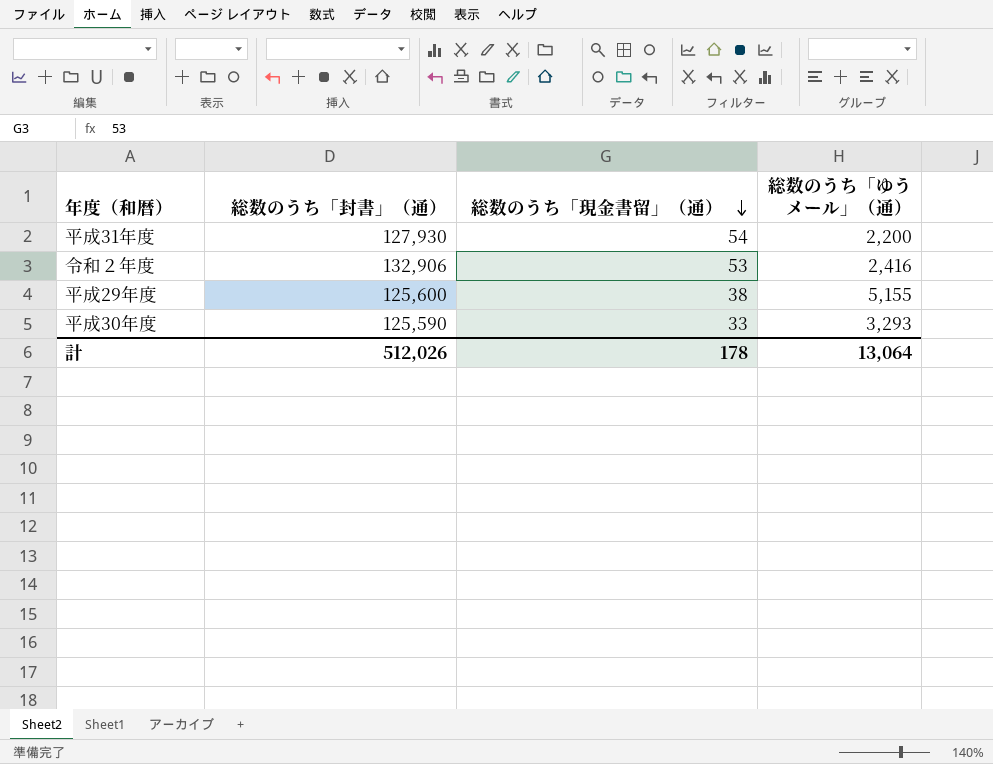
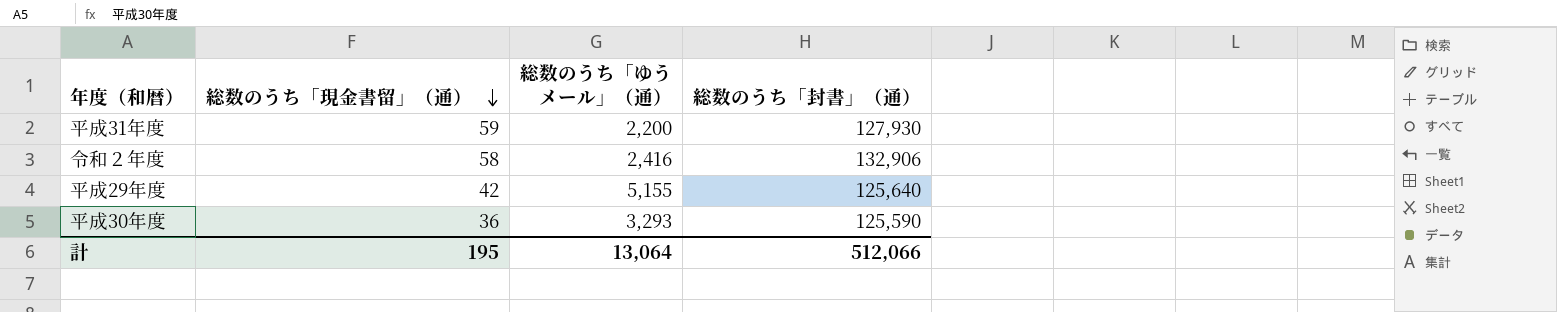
column 総数のうち「封書」（通） | position: 2 -> 4
平成31年度 | 総数のうち「現金書留」（通）: 54 -> 59
令和２年度 | 総数のうち「現金書留」（通）: 53 -> 58
平成29年度 | 総数のうち「現金書留」（通）: 38 -> 42
平成29年度 | 総数のうち「封書」（通）: 125,600 -> 125,640
平成30年度 | 総数のうち「現金書留」（通）: 33 -> 36
計 | 総数のうち「現金書留」（通）: 178 -> 195
計 | 総数のうち「封書」（通）: 512,026 -> 512,066

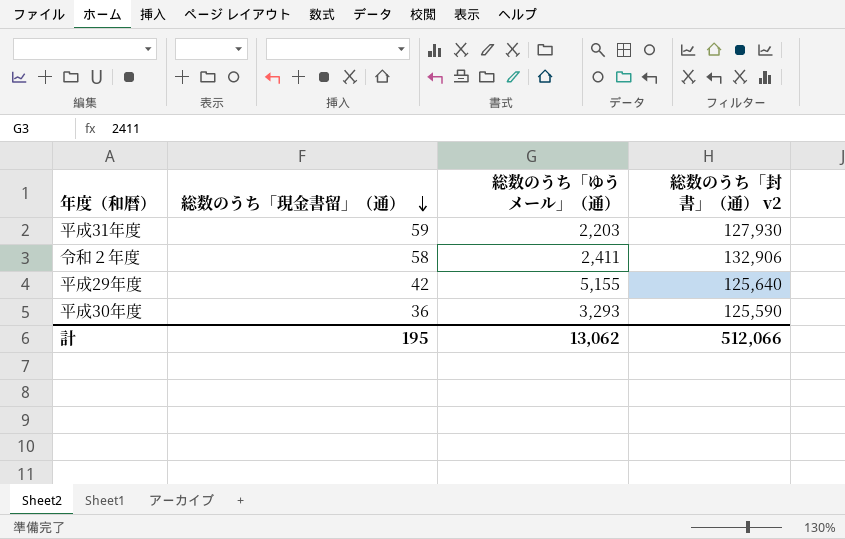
column name: 総数のうち「封書」（通） -> 総数のうち「封書」（通） v2
平成31年度 | 総数のうち「ゆうメール」（通）: 2,200 -> 2,203
令和２年度 | 総数のうち「ゆうメール」（通）: 2,416 -> 2,411
計 | 総数のうち「ゆうメール」（通）: 13,064 -> 13,062

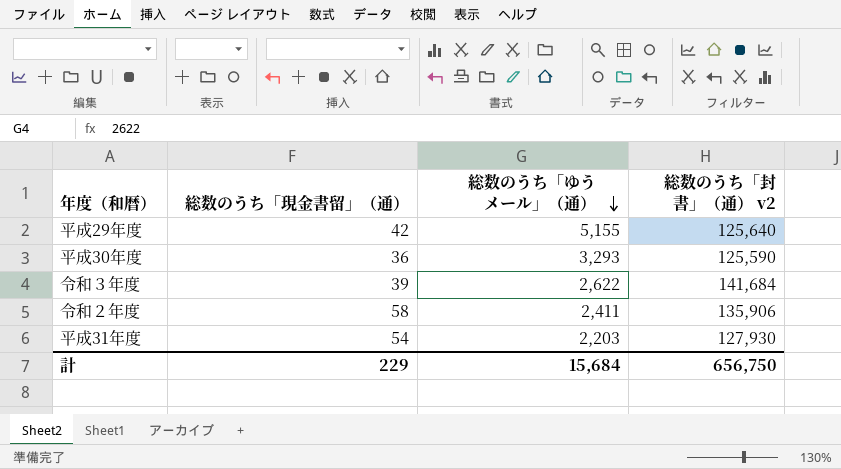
row order: 総数のうち「現金書留」（通） descending -> 総数のうち「ゆうメール」（通） descending
row 令和３年度: none -> 39 | 2,622 | 141,684
令和２年度 | 総数のうち「封書」（通） v2: 132,906 -> 135,906
平成31年度 | 総数のうち「現金書留」（通）: 59 -> 54
計 | 総数のうち「現金書留」（通）: 195 -> 229
計 | 総数のうち「ゆうメール」（通）: 13,062 -> 15,684
計 | 総数のうち「封書」（通） v2: 512,066 -> 656,750

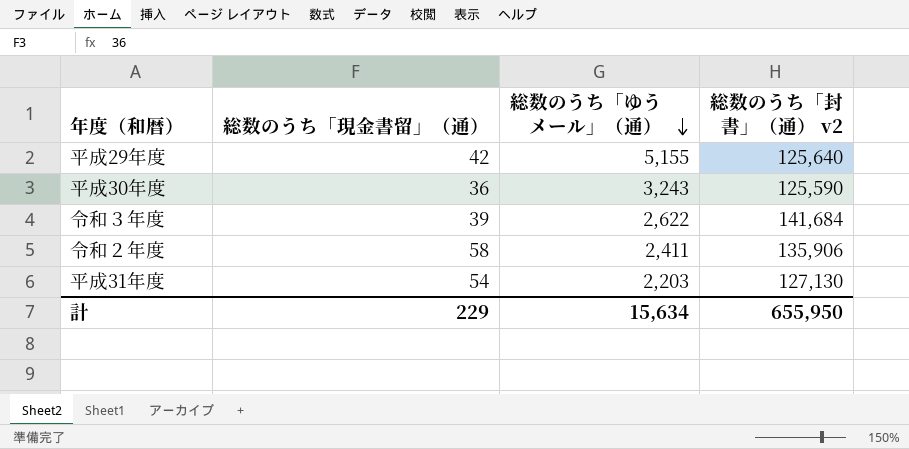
平成30年度 | 総数のうち「ゆうメール」（通）: 3,293 -> 3,243
平成31年度 | 総数のうち「封書」（通） v2: 127,930 -> 127,130
計 | 総数のうち「ゆうメール」（通）: 15,684 -> 15,634
計 | 総数のうち「封書」（通） v2: 656,750 -> 655,950

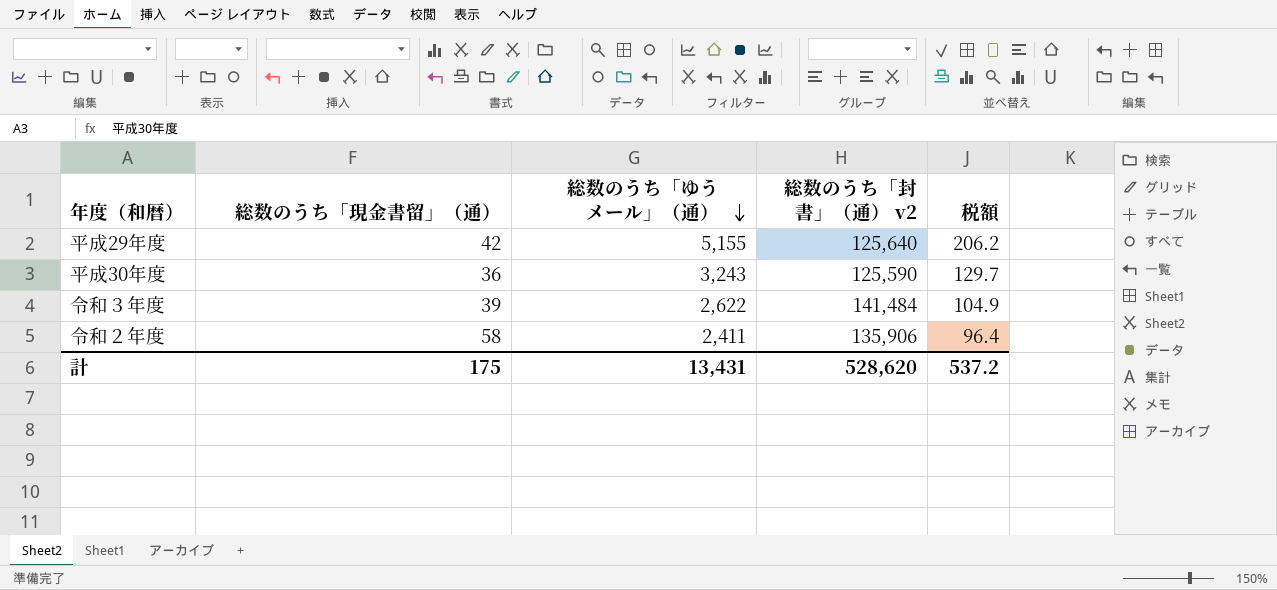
column 税額 | formula: none -> [総数のうち「ゆうメール」（通）] * 0.04
row 平成31年度: 54 | 2,203 | 127,130 -> none
令和３年度 | 総数のうち「封書」（通） v2: 141,684 -> 141,484
計 | 総数のうち「現金書留」（通）: 229 -> 175
計 | 総数のうち「ゆうメール」（通）: 15,634 -> 13,431
計 | 総数のうち「封書」（通） v2: 655,950 -> 528,620

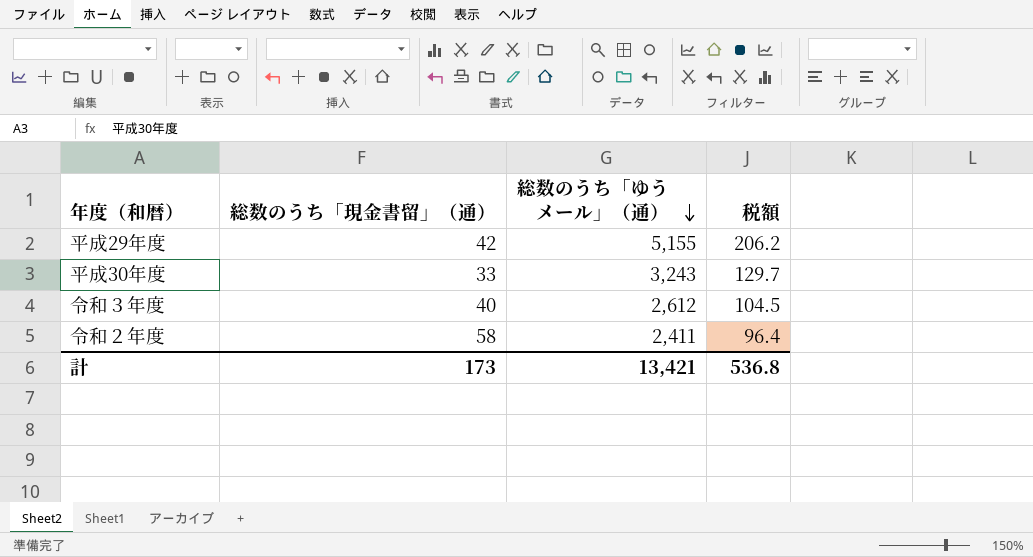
column 総数のうち「封書」（通） v2 | position: 4 -> none
平成30年度 | 総数のうち「現金書留」（通）: 36 -> 33
令和３年度 | 総数のうち「現金書留」（通）: 39 -> 40
令和３年度 | 総数のうち「ゆうメール」（通）: 2,622 -> 2,612
令和３年度 | 税額: 104.9 -> 104.5
計 | 総数のうち「現金書留」（通）: 175 -> 173
計 | 総数のうち「ゆうメール」（通）: 13,431 -> 13,421
計 | 税額: 537.2 -> 536.8

